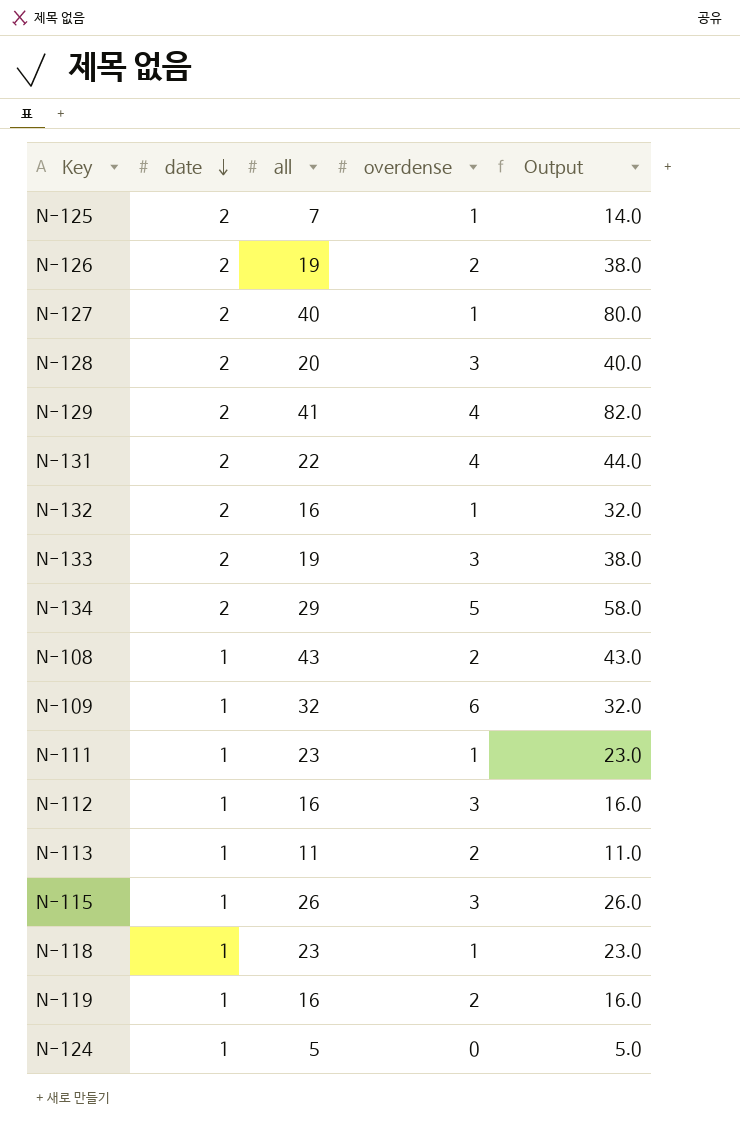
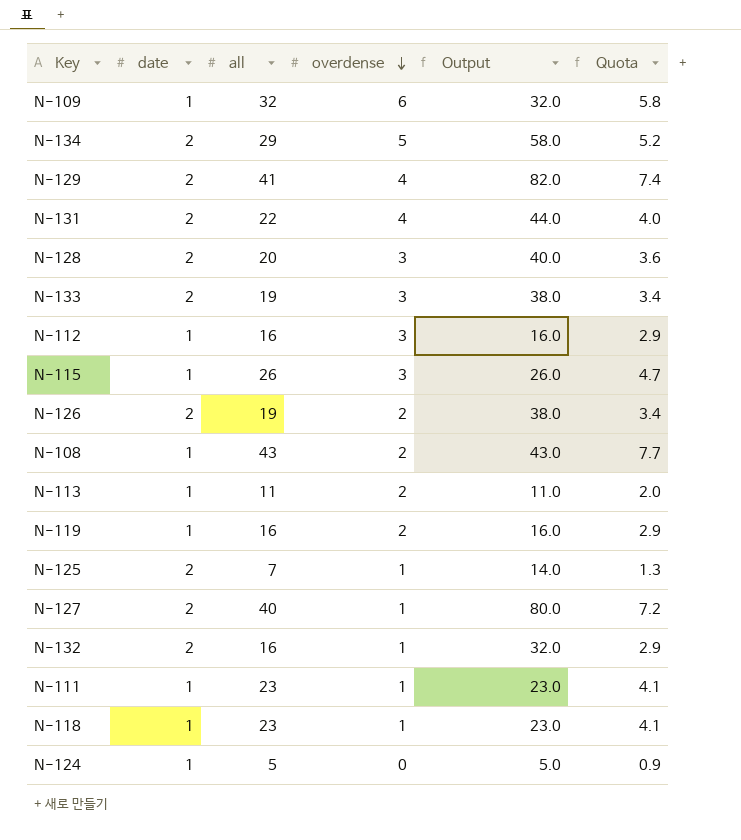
row order: date descending -> overdense descending
column Quota | formula: none -> [all] * 0.18

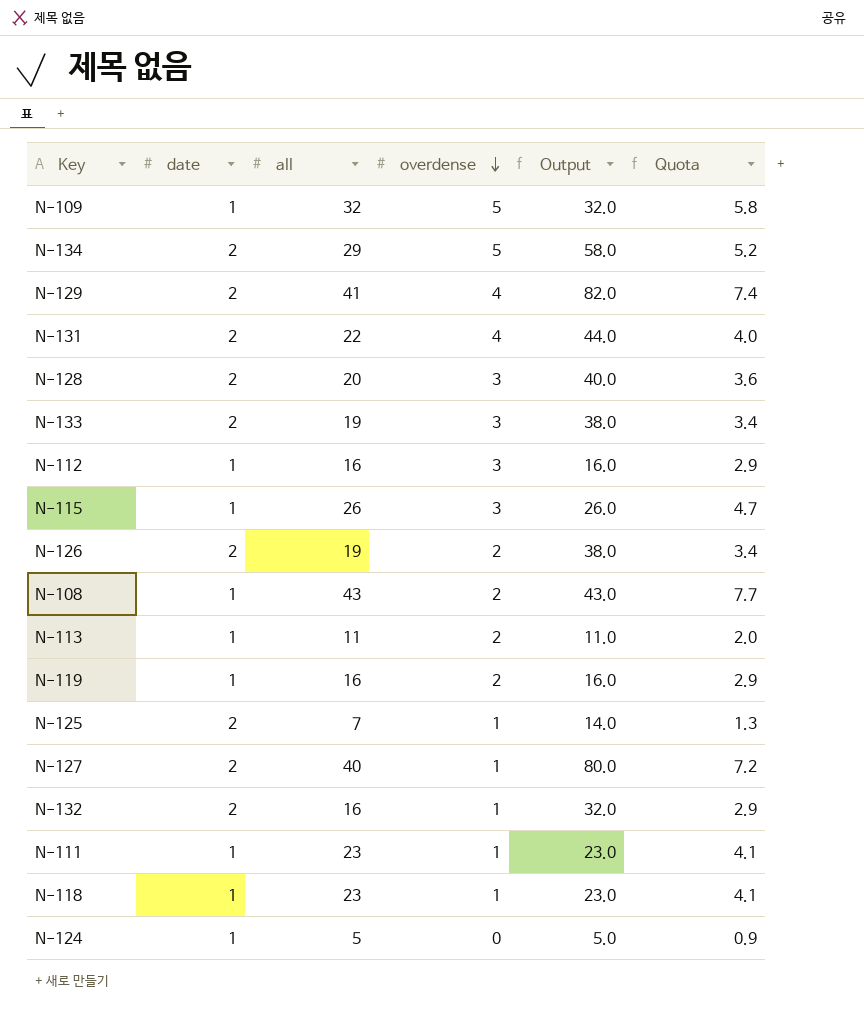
N-109 | overdense: 6 -> 5

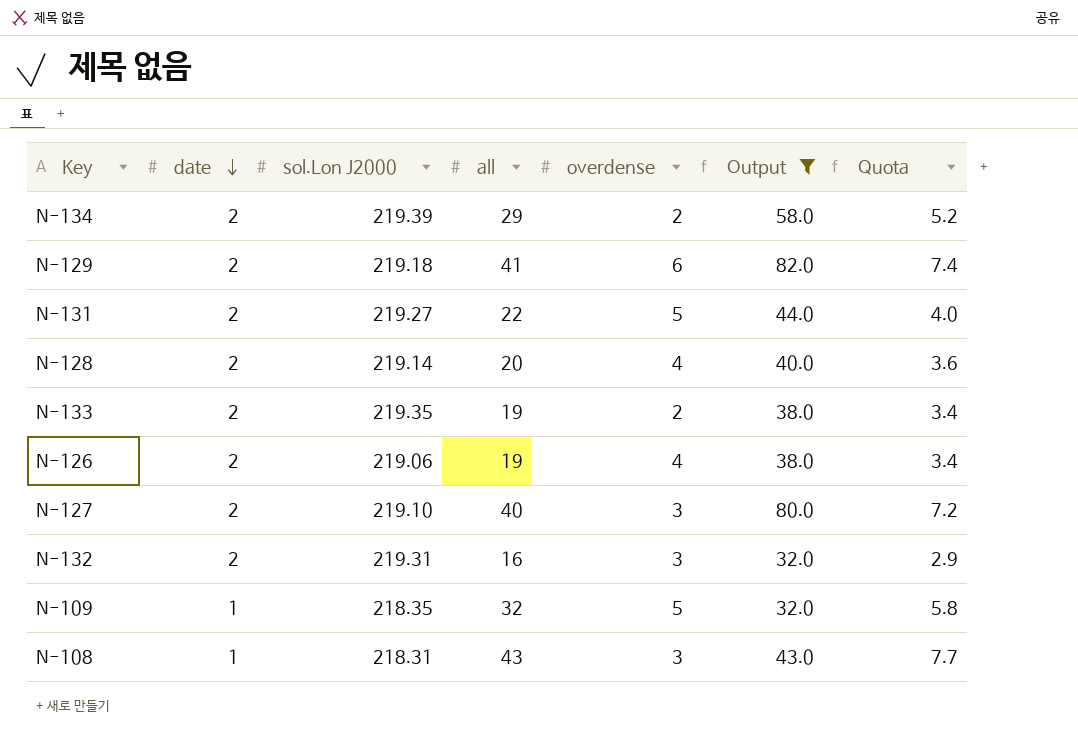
filter: none -> Output >= 32.0
row order: overdense descending -> date descending
column sol.Lon J2000 | position: none -> 3
N-134 | overdense: 5 -> 2
N-129 | overdense: 4 -> 6
N-131 | overdense: 4 -> 5
N-128 | overdense: 3 -> 4
N-133 | overdense: 3 -> 2
N-126 | overdense: 2 -> 4
N-127 | overdense: 1 -> 3
N-132 | overdense: 1 -> 3
N-108 | overdense: 2 -> 3

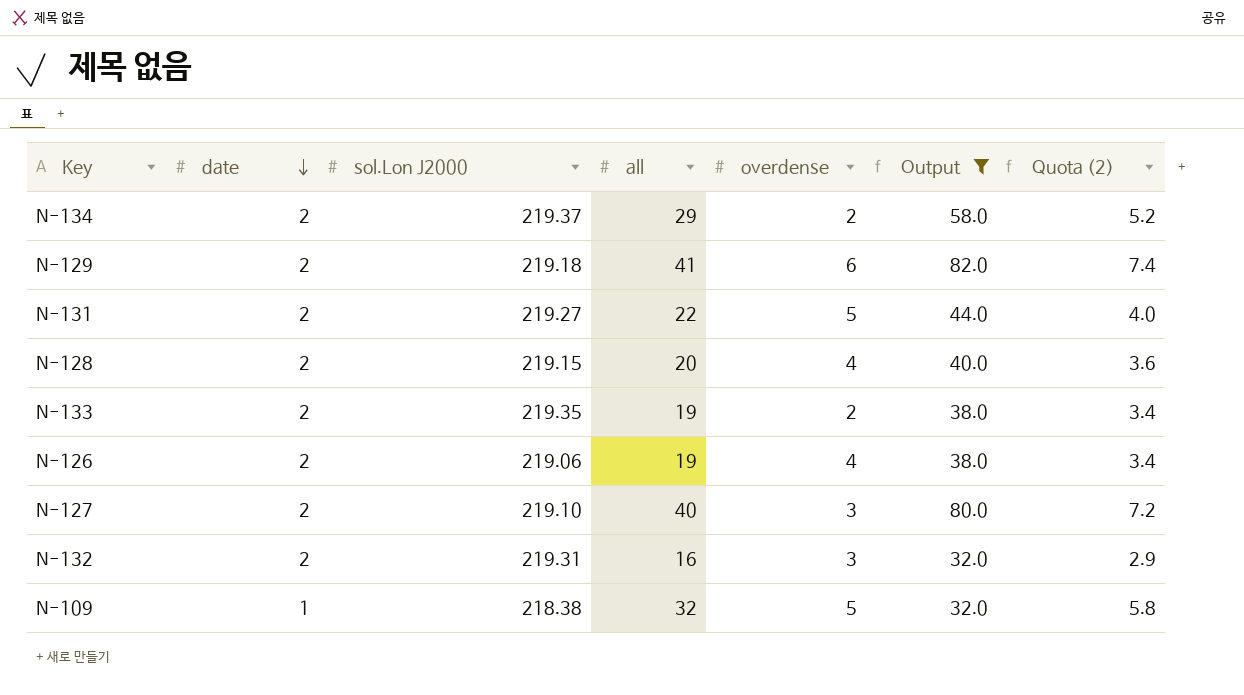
column name: Quota -> Quota (2)
row N-108: 1 | 218.31 | 43 | 3 | 43.0 | 7.7 -> none
N-134 | sol.Lon J2000: 219.39 -> 219.37
N-128 | sol.Lon J2000: 219.14 -> 219.15
N-109 | sol.Lon J2000: 218.35 -> 218.38

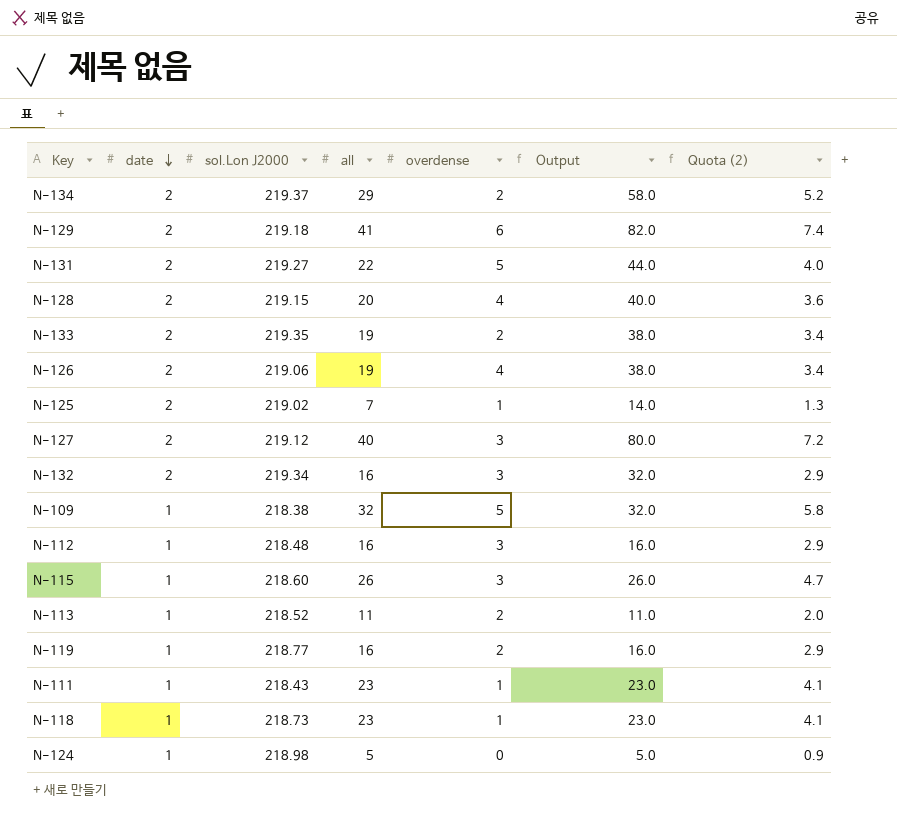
filter: Output >= 32.0 -> none
N-127 | sol.Lon J2000: 219.10 -> 219.12
N-132 | sol.Lon J2000: 219.31 -> 219.34

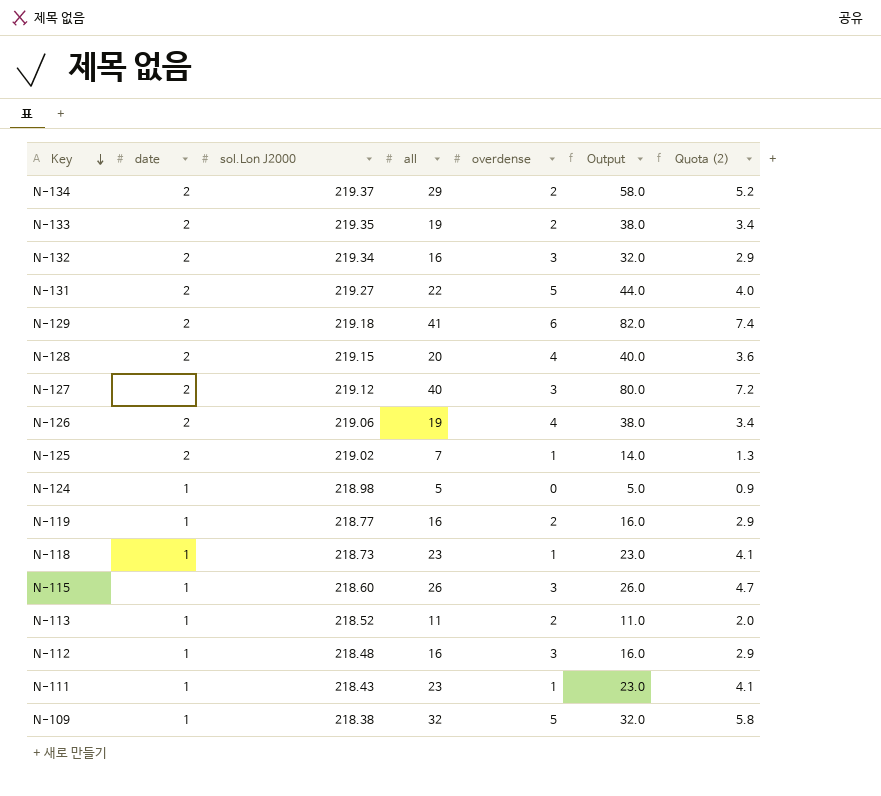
row order: date descending -> Key descending

